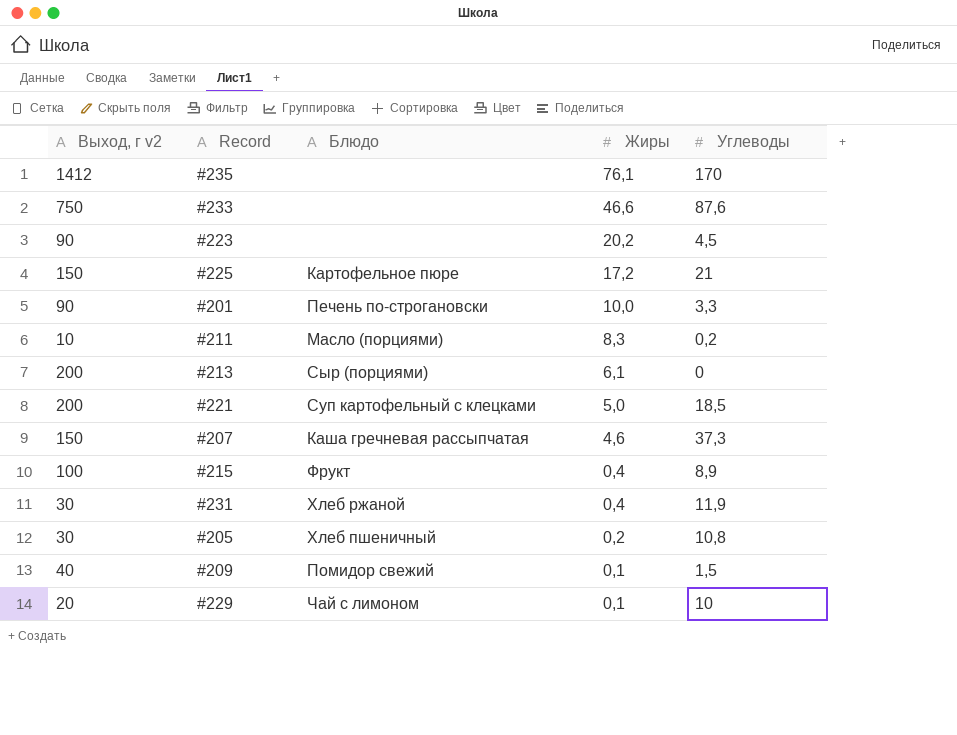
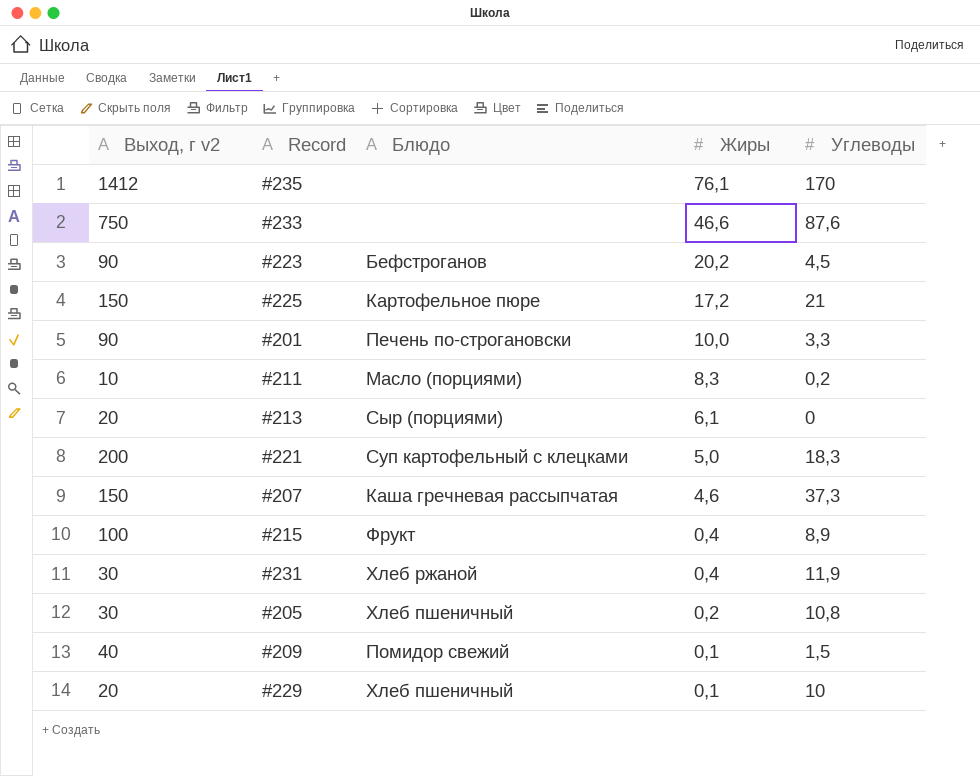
#223 | Блюдо: none -> Бефстроганов
#213 | Выход, г v2: 200 -> 20
#221 | Углеводы: 18,5 -> 18,3
#229 | Блюдо: Чай с лимоном -> Хлеб пшеничный

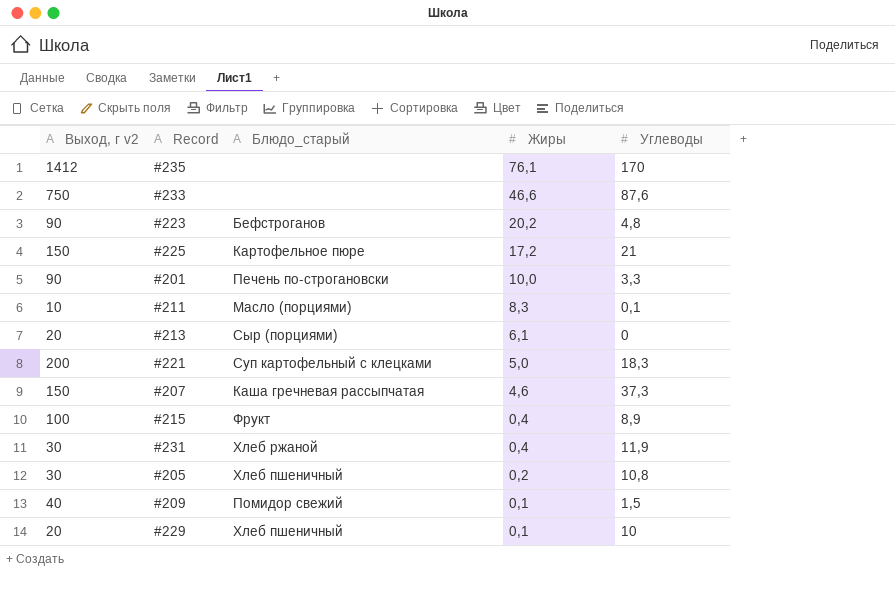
column name: Блюдо -> Блюдо_старый
#223 | Углеводы: 4,5 -> 4,8
#211 | Углеводы: 0,2 -> 0,1

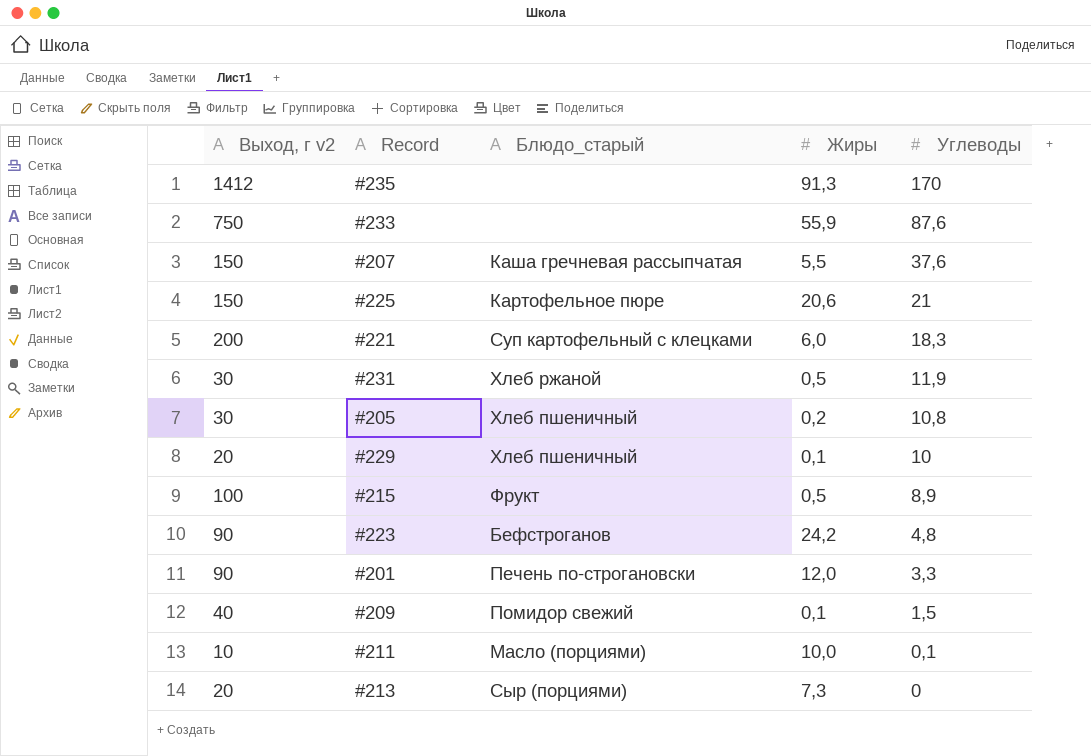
row order: Жиры descending -> Углеводы descending
#235 | Жиры: 76,1 -> 91,3
#233 | Жиры: 46,6 -> 55,9
#207 | Жиры: 4,6 -> 5,5
#207 | Углеводы: 37,3 -> 37,6
#225 | Жиры: 17,2 -> 20,6
#221 | Жиры: 5,0 -> 6,0
#231 | Жиры: 0,4 -> 0,5
#215 | Жиры: 0,4 -> 0,5
#223 | Жиры: 20,2 -> 24,2
#201 | Жиры: 10,0 -> 12,0
#211 | Жиры: 8,3 -> 10,0
#213 | Жиры: 6,1 -> 7,3

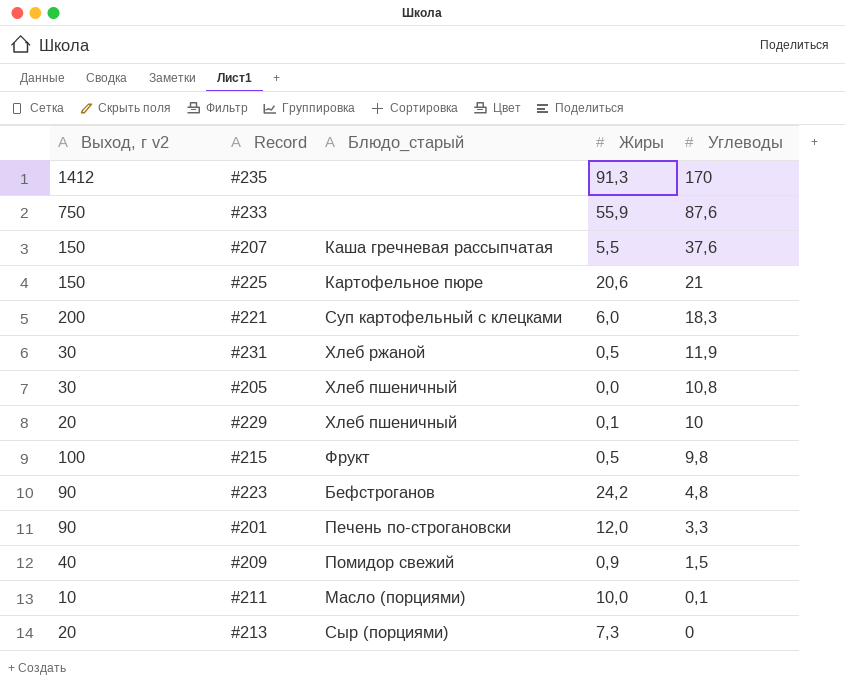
#205 | Жиры: 0,2 -> 0,0
#215 | Углеводы: 8,9 -> 9,8
#209 | Жиры: 0,1 -> 0,9

